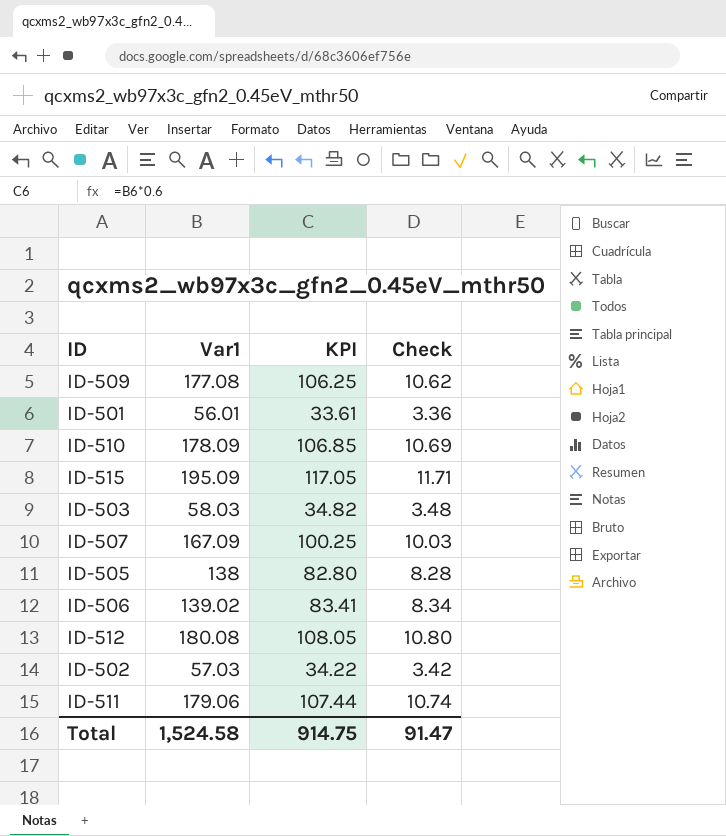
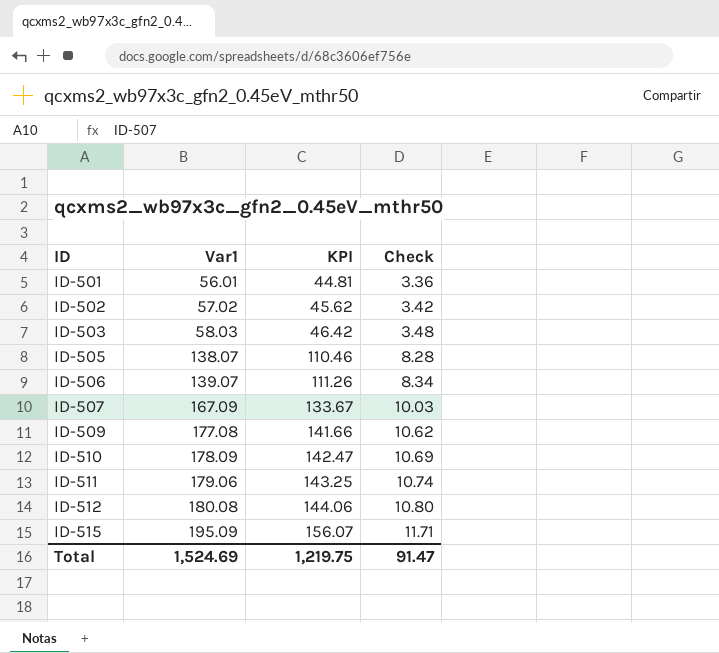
row order: none -> ID ascending
column KPI | formula: [Var1] * 0.6 -> [Var1] * 0.8
ID-502 | Var1: 57.03 -> 57.02
ID-505 | Var1: 138 -> 138.07
ID-506 | Var1: 139.02 -> 139.07
Total | Var1: 1,524.58 -> 1,524.69
Total | KPI: 914.75 -> 1,219.75

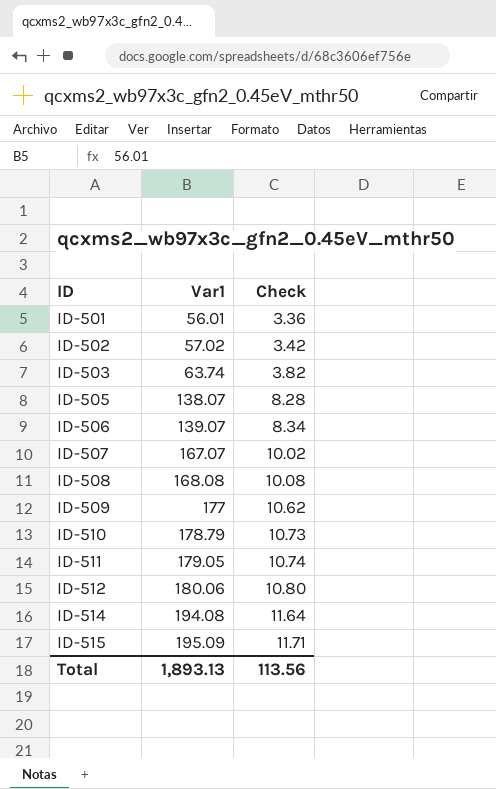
column KPI | formula: [Var1] * 0.8 -> none
ID-503 | Var1: 58.03 -> 63.74
ID-503 | Check: 3.48 -> 3.82
ID-507 | Var1: 167.09 -> 167.07
ID-507 | Check: 10.03 -> 10.02
row ID-508: none -> 168.08 | 10.08
ID-509 | Var1: 177.08 -> 177
ID-510 | Var1: 178.09 -> 178.79
ID-510 | Check: 10.69 -> 10.73
ID-511 | Var1: 179.06 -> 179.05
ID-512 | Var1: 180.08 -> 180.06
row ID-514: none -> 194.08 | 11.64
Total | Var1: 1,524.69 -> 1,893.13
Total | Check: 91.47 -> 113.56

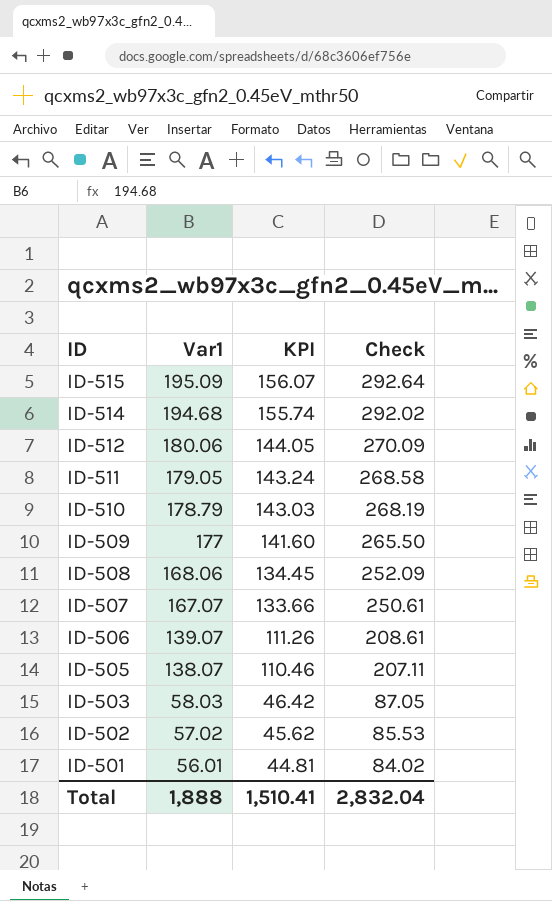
row order: ID ascending -> ID descending
column KPI | formula: none -> [Var1] * 0.8
column Check | formula: [Var1] * 0.06 -> [Var1] * 1.5
ID-514 | Var1: 194.08 -> 194.68
ID-508 | Var1: 168.08 -> 168.06
ID-503 | Var1: 63.74 -> 58.03
Total | Var1: 1,893.13 -> 1,888
Total | Check: 113.56 -> 2,832.04

